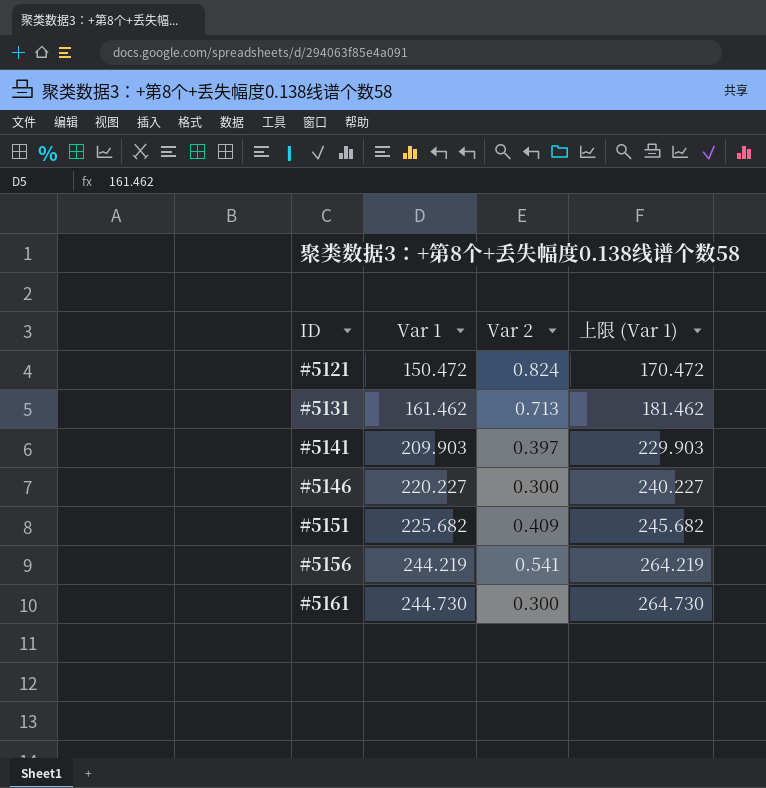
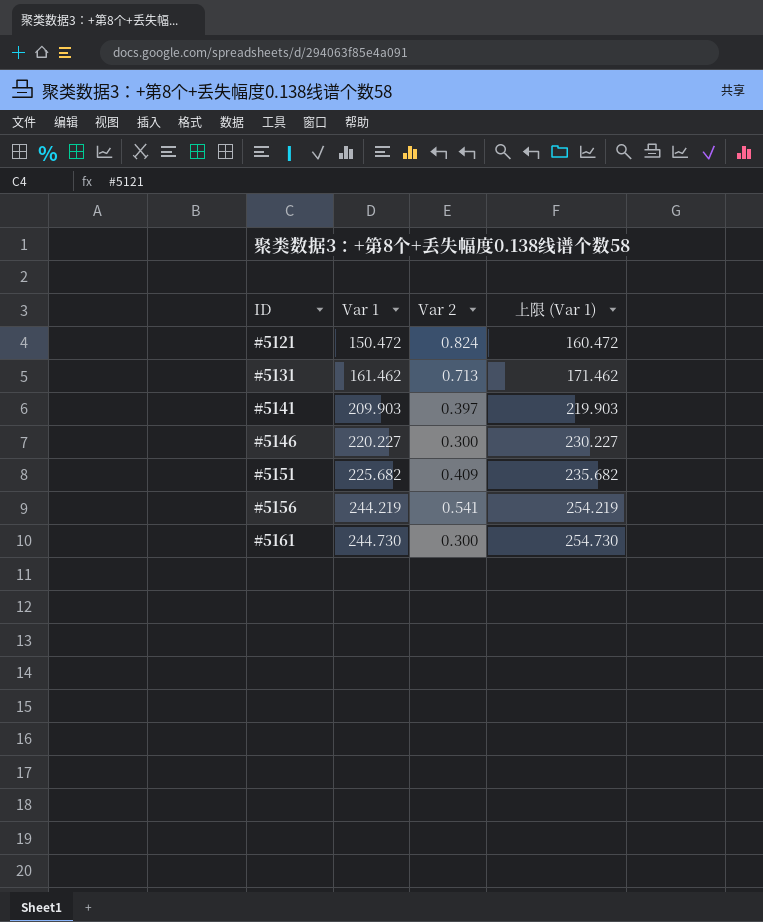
column 上限 (Var 1) | formula: [Var 1] + 20 -> [Var 1] + 10

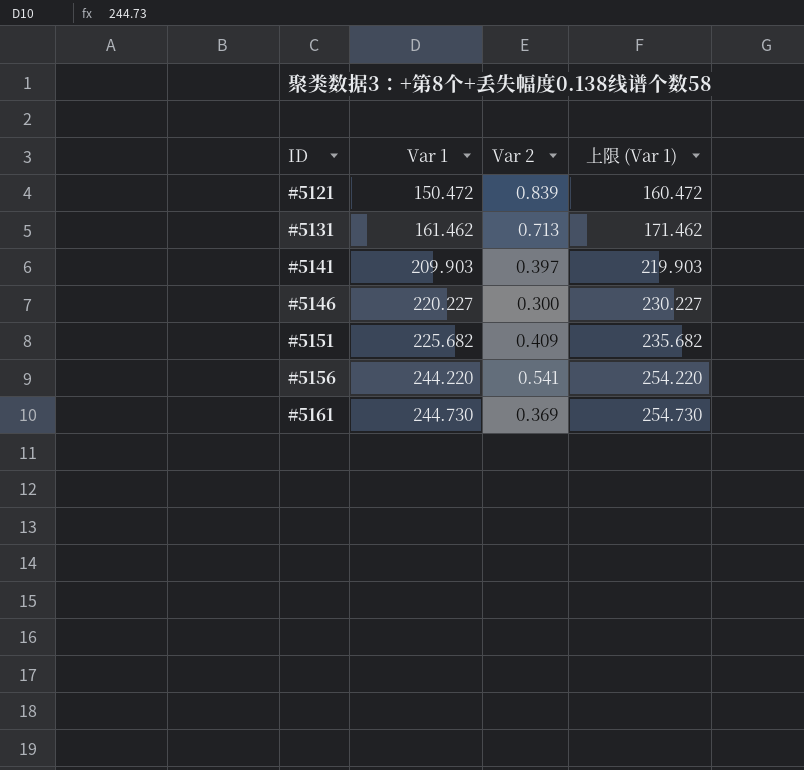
#5121 | Var 2: 0.824 -> 0.839
#5156 | Var 1: 244.219 -> 244.220
#5156 | 上限 (Var 1): 254.219 -> 254.220
#5161 | Var 2: 0.300 -> 0.369

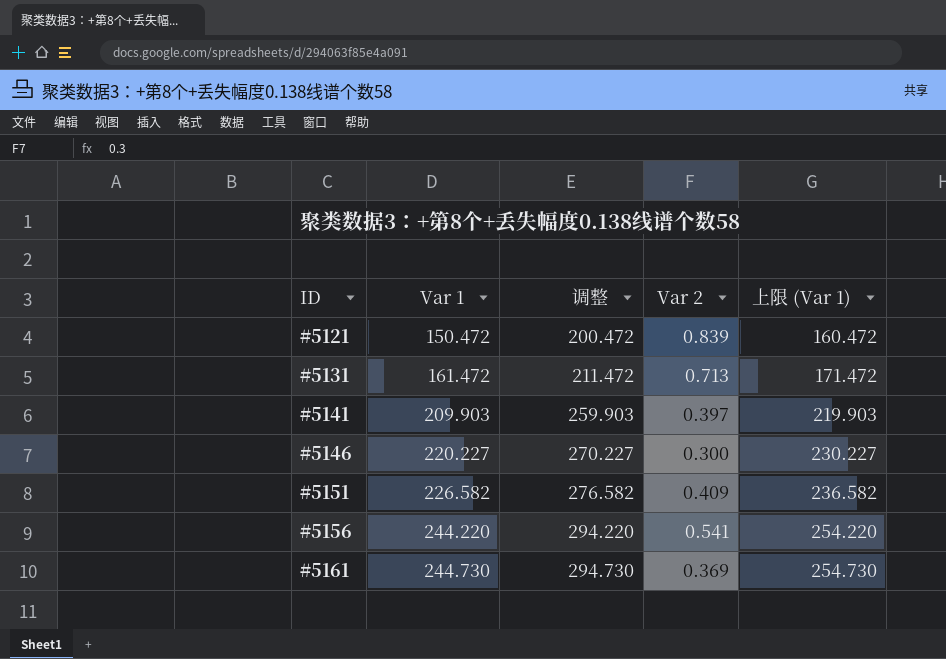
column 调整 | formula: none -> [Var 1] + 50
#5131 | Var 1: 161.462 -> 161.472
#5131 | 上限 (Var 1): 171.462 -> 171.472
#5151 | Var 1: 225.682 -> 226.582
#5151 | 上限 (Var 1): 235.682 -> 236.582

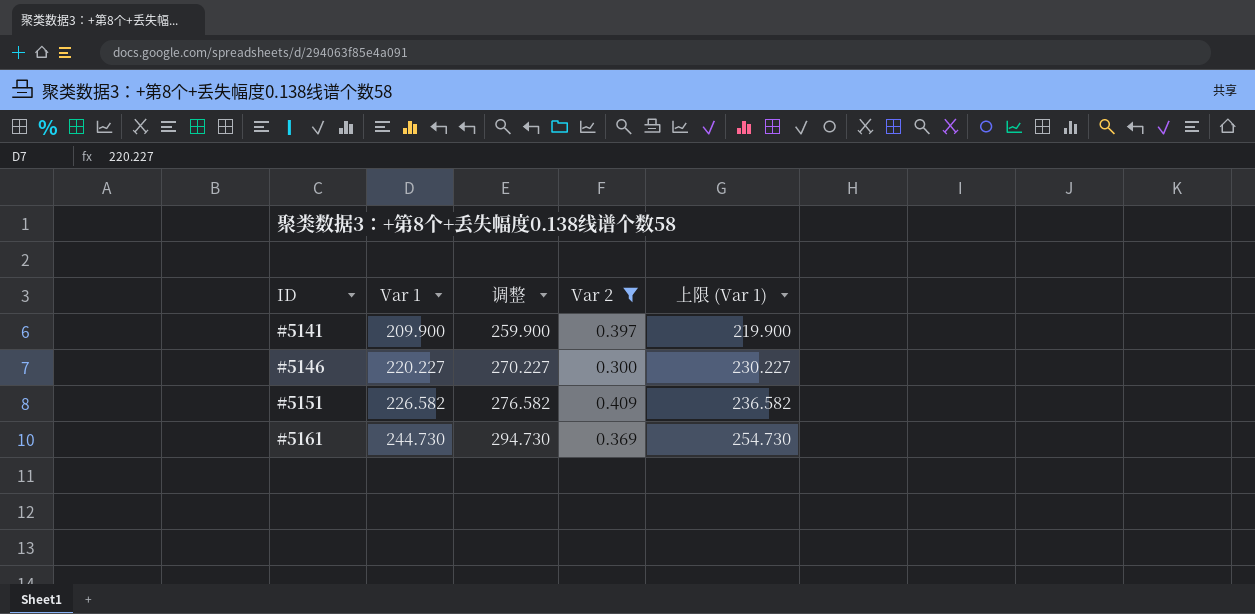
filter: none -> Var 2 <= 0.409
#5141 | Var 1: 209.903 -> 209.900
#5141 | 调整: 259.903 -> 259.900
#5141 | 上限 (Var 1): 219.903 -> 219.900

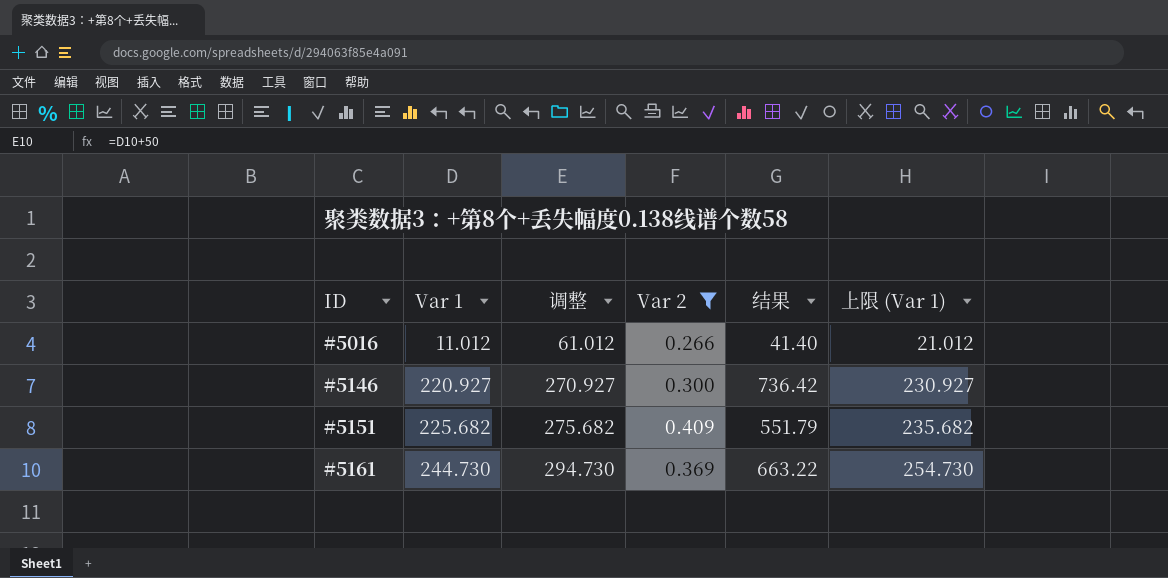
column 结果 | formula: none -> [Var 1] / [Var 2]
row #5141: 209.900 | 259.900 | 0.397 | 219.900 -> none
row #5016: none -> 11.012 | 61.012 | 0.266 | 41.40 | 21.012
#5146 | Var 1: 220.227 -> 220.927
#5146 | 调整: 270.227 -> 270.927
#5146 | 上限 (Var 1): 230.227 -> 230.927
#5151 | Var 1: 226.582 -> 225.682
#5151 | 调整: 276.582 -> 275.682
#5151 | 上限 (Var 1): 236.582 -> 235.682

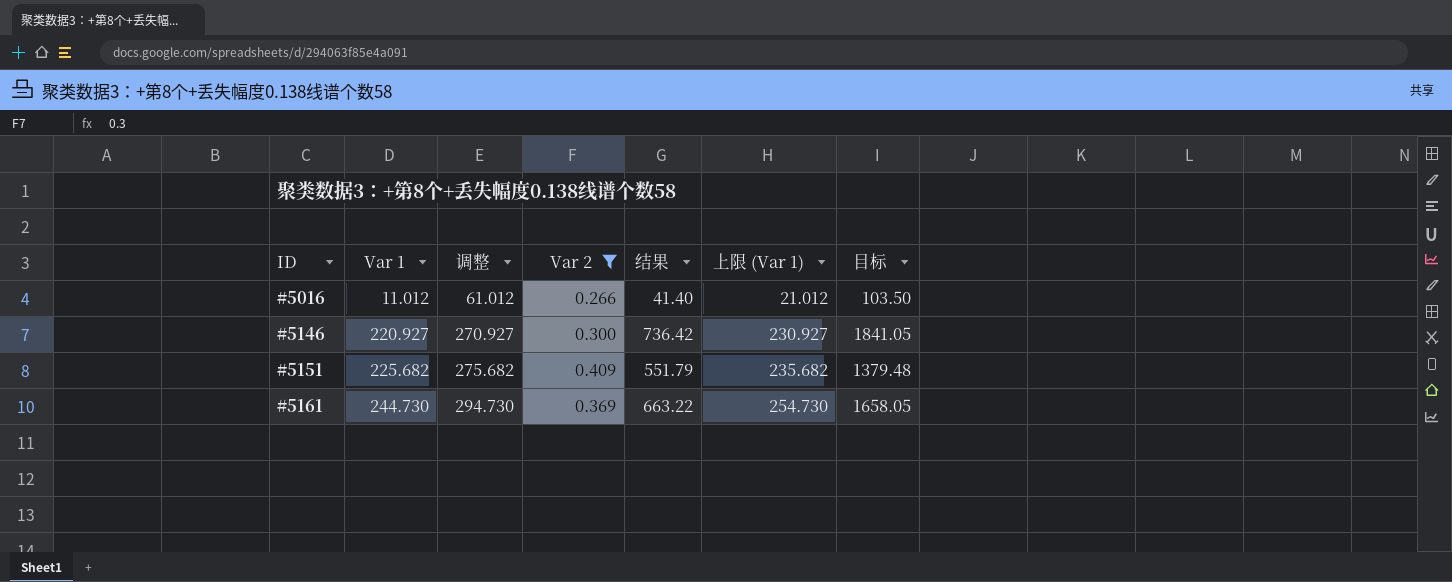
column 目标 | formula: none -> [结果] * 2.5

